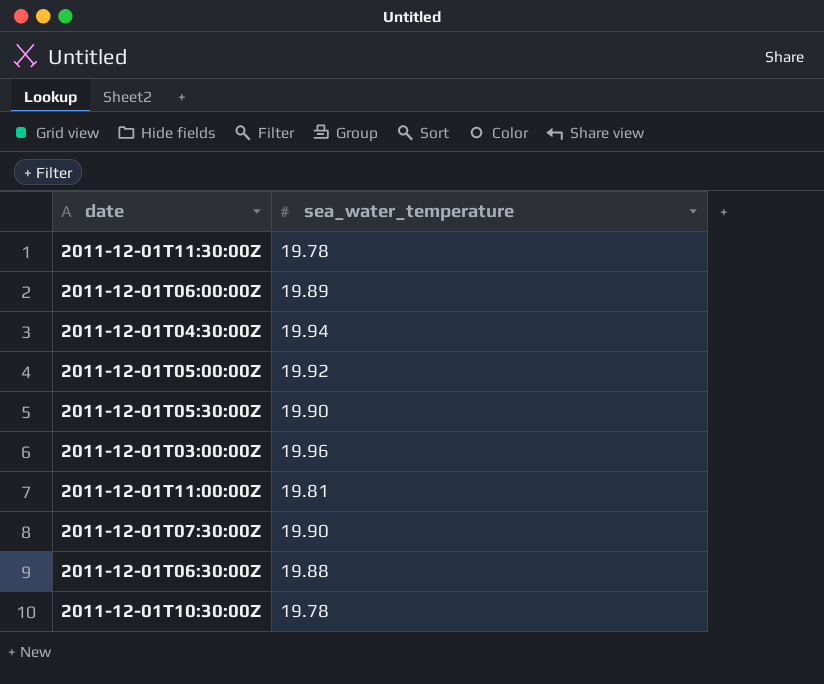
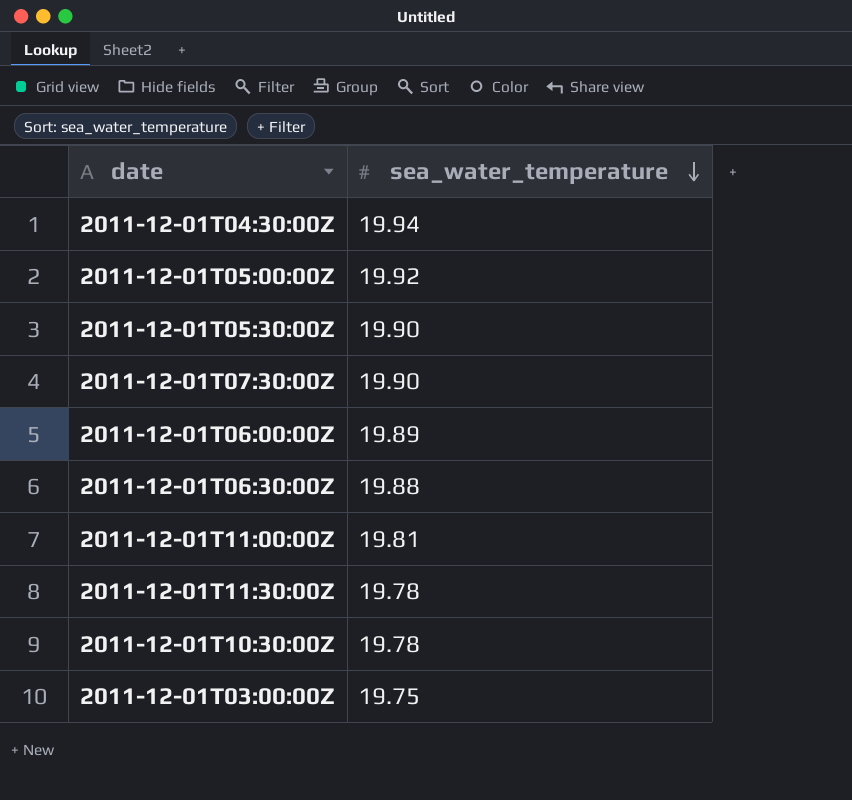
row order: none -> sea_water_temperature descending
2011-12-01T03:00:00Z | sea_water_temperature: 19.96 -> 19.75

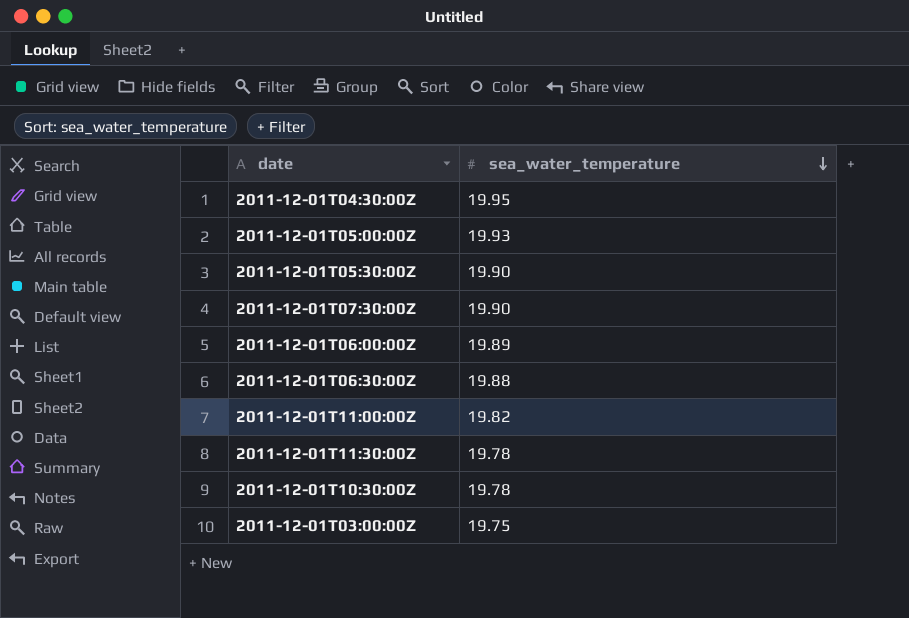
2011-12-01T04:30:00Z | sea_water_temperature: 19.94 -> 19.95
2011-12-01T05:00:00Z | sea_water_temperature: 19.92 -> 19.93
2011-12-01T11:00:00Z | sea_water_temperature: 19.81 -> 19.82

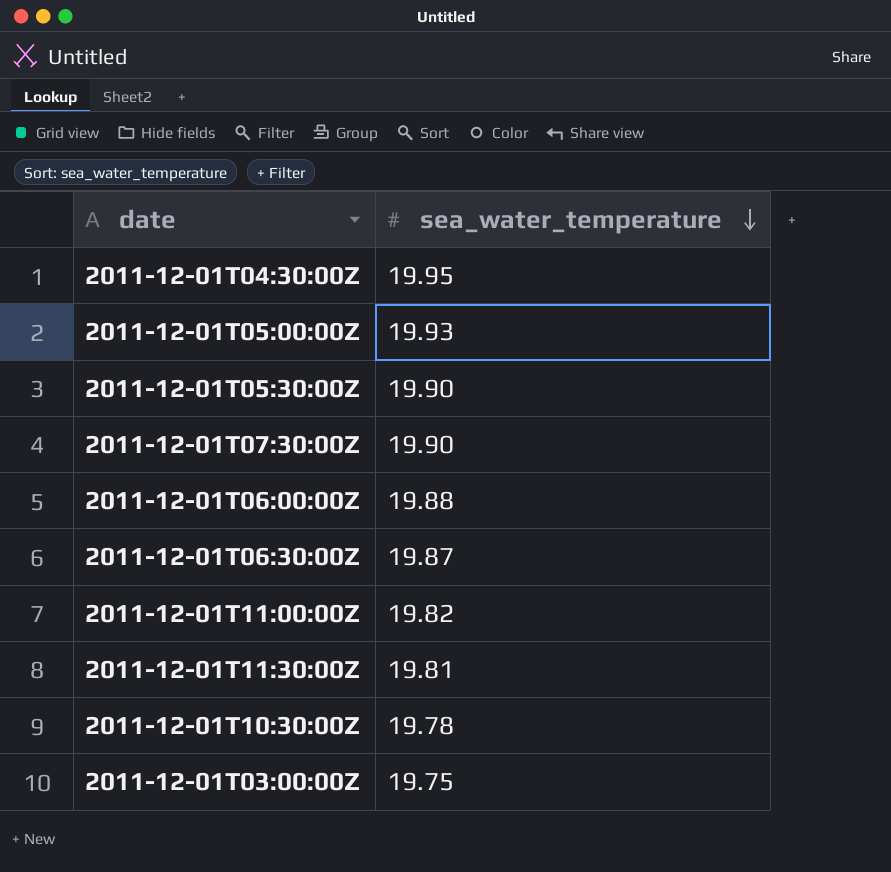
2011-12-01T06:00:00Z | sea_water_temperature: 19.89 -> 19.88
2011-12-01T06:30:00Z | sea_water_temperature: 19.88 -> 19.87
2011-12-01T11:30:00Z | sea_water_temperature: 19.78 -> 19.81

